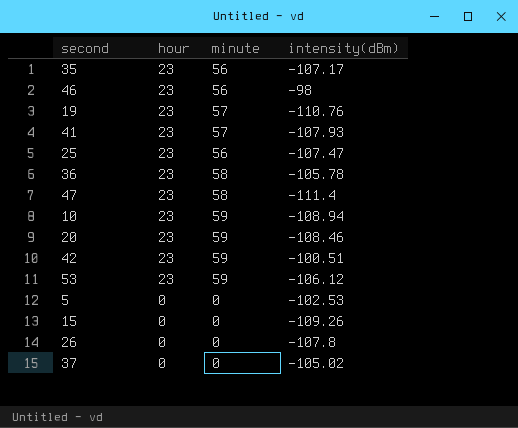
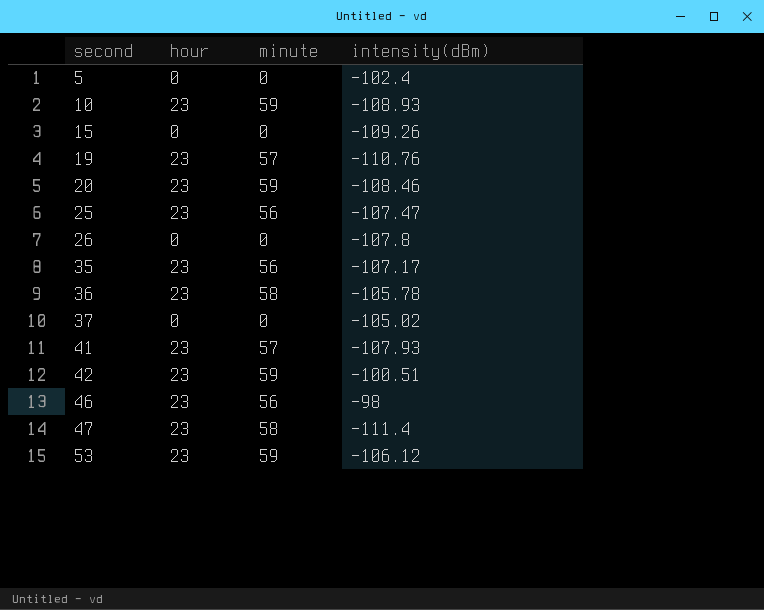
row order: hour descending -> second ascending
5 | intensity(dBm): -102.53 -> -102.4
10 | intensity(dBm): -108.94 -> -108.93

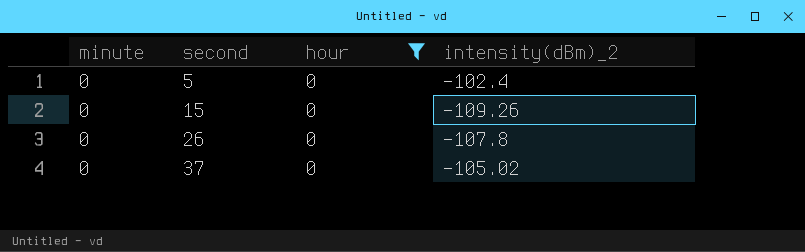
filter: none -> hour = 0
column minute | position: 3 -> 1
column name: intensity(dBm) -> intensity(dBm)_2

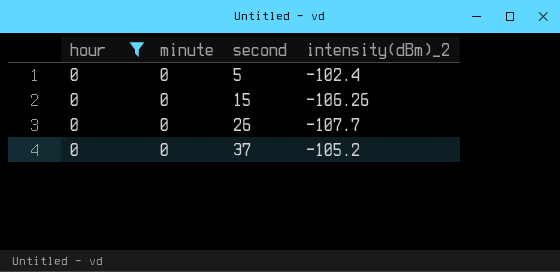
column hour | position: 3 -> 1
15 | intensity(dBm)_2: -109.26 -> -106.26
26 | intensity(dBm)_2: -107.8 -> -107.7
37 | intensity(dBm)_2: -105.02 -> -105.2

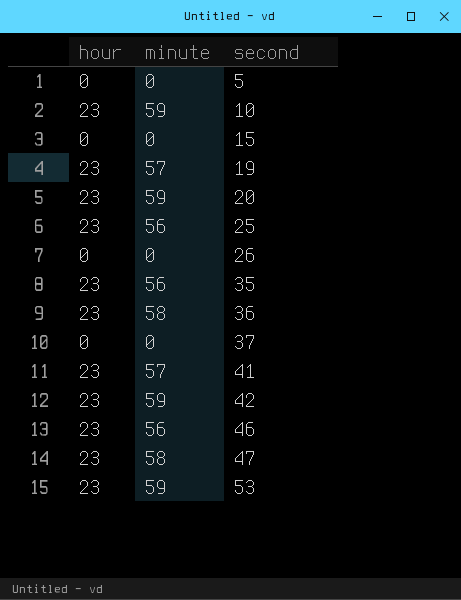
filter: hour = 0 -> none
column intensity(dBm)_2 | position: 4 -> none

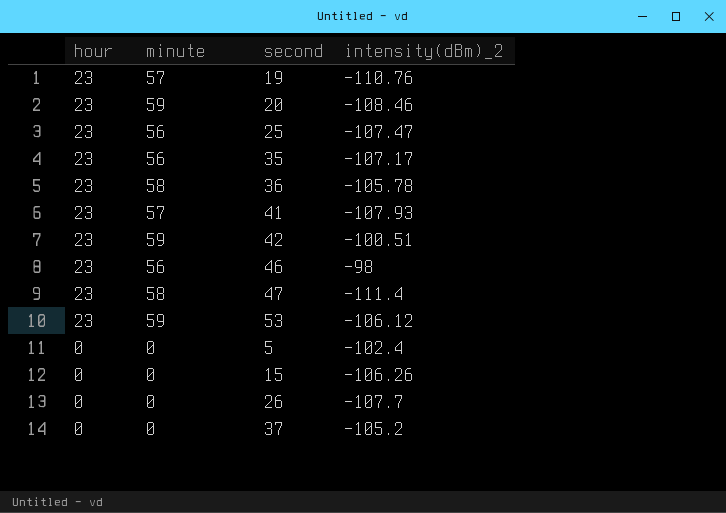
row order: second ascending -> hour descending
column intensity(dBm)_2 | position: none -> 4
row 10: 23 | 59 -> none

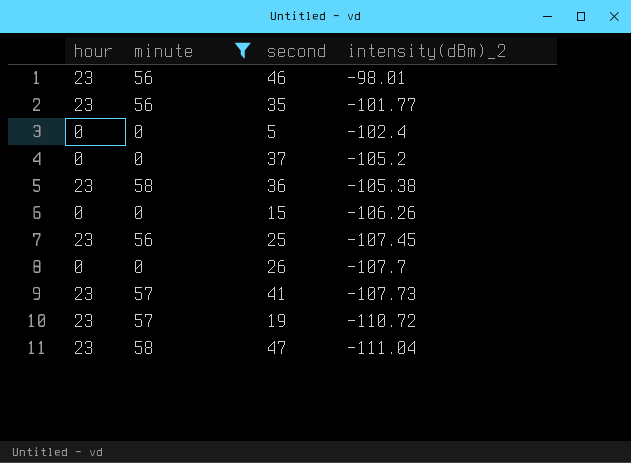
filter: none -> minute != 59
row order: hour descending -> intensity(dBm)_2 descending
46 | intensity(dBm)_2: -98 -> -98.01
35 | intensity(dBm)_2: -107.17 -> -101.77
36 | intensity(dBm)_2: -105.78 -> -105.38
25 | intensity(dBm)_2: -107.47 -> -107.45
41 | intensity(dBm)_2: -107.93 -> -107.73
19 | intensity(dBm)_2: -110.76 -> -110.72
47 | intensity(dBm)_2: -111.4 -> -111.04

